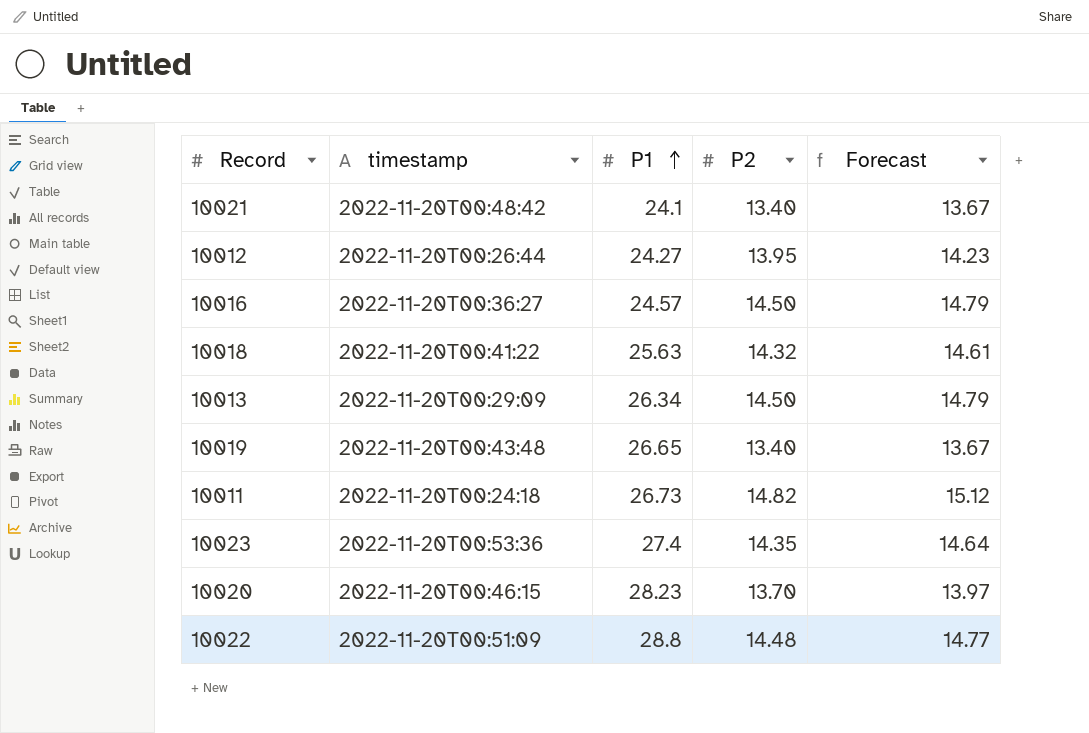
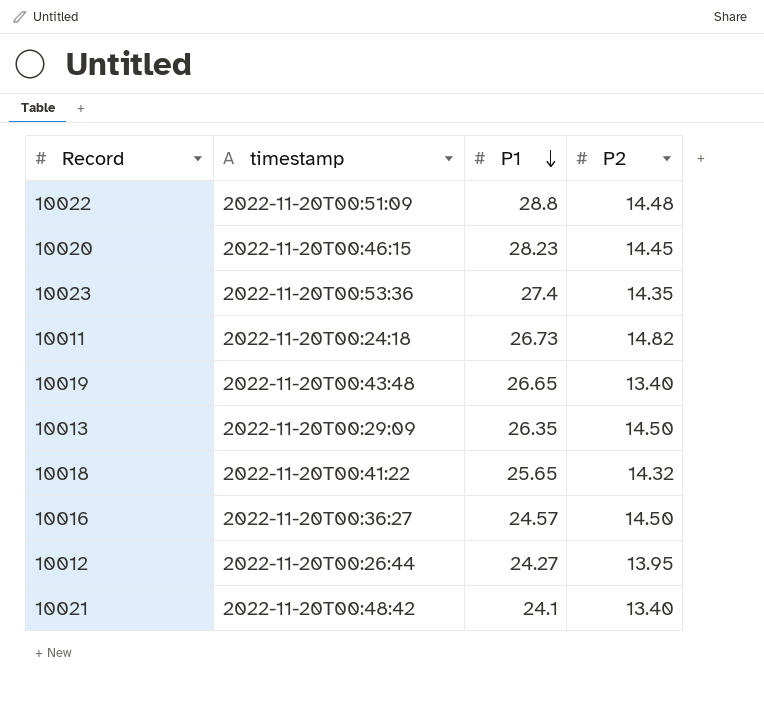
row order: P1 ascending -> P1 descending
column Forecast | formula: [P2] * 1.02 -> none
10020 | P2: 13.70 -> 14.45
10013 | P1: 26.34 -> 26.35
10018 | P1: 25.63 -> 25.65

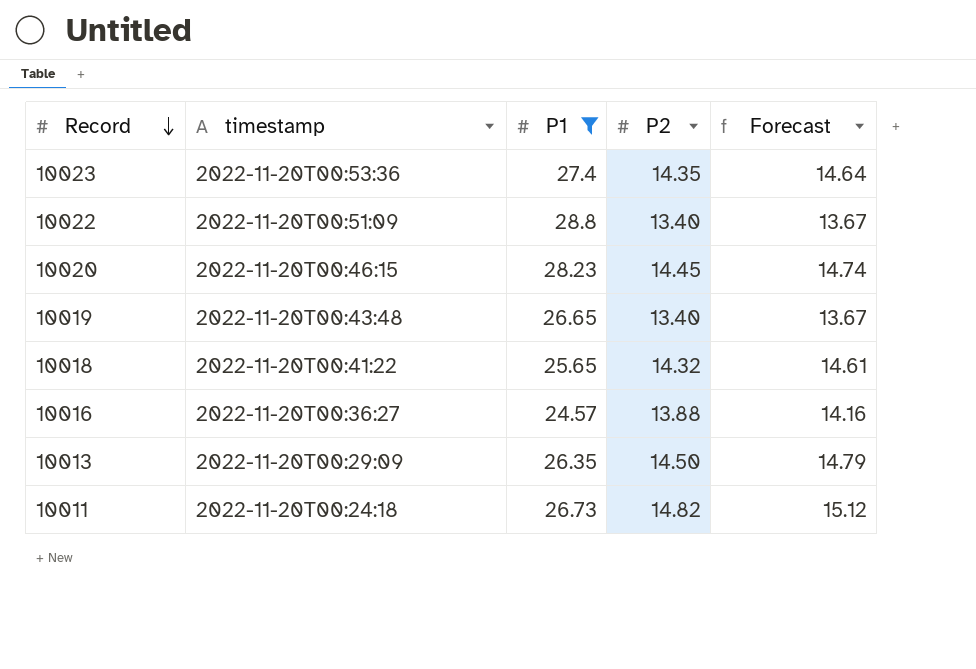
filter: none -> P1 >= 24.57
row order: P1 descending -> Record descending
column Forecast | formula: none -> [P2] * 1.02
10022 | P2: 14.48 -> 13.40
10016 | P2: 14.50 -> 13.88

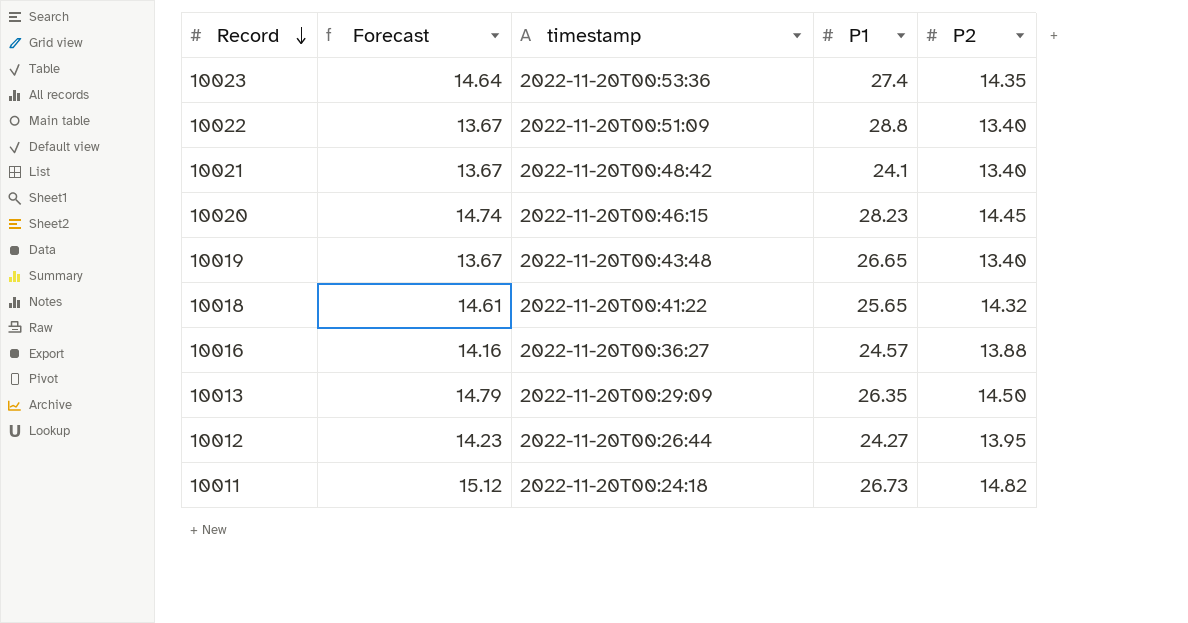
filter: P1 >= 24.57 -> none
column Forecast | position: 5 -> 2

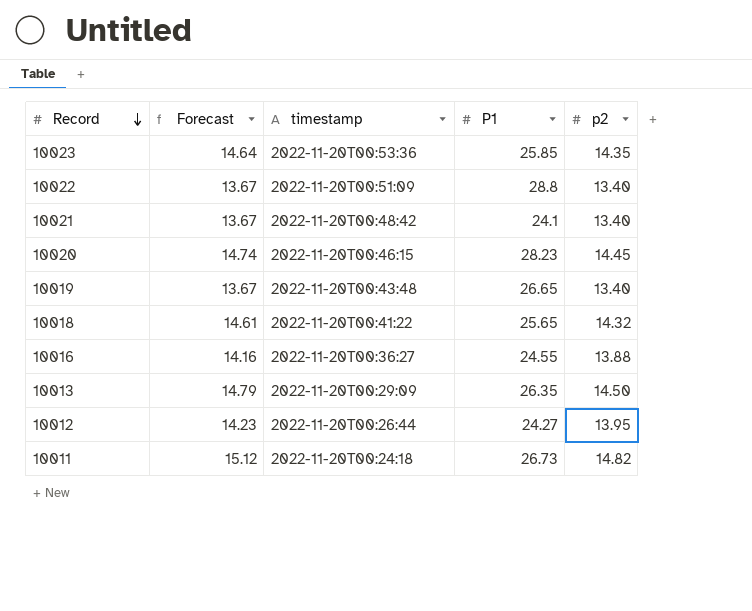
column name: P2 -> p2
10023 | P1: 27.4 -> 25.85
10016 | P1: 24.57 -> 24.55

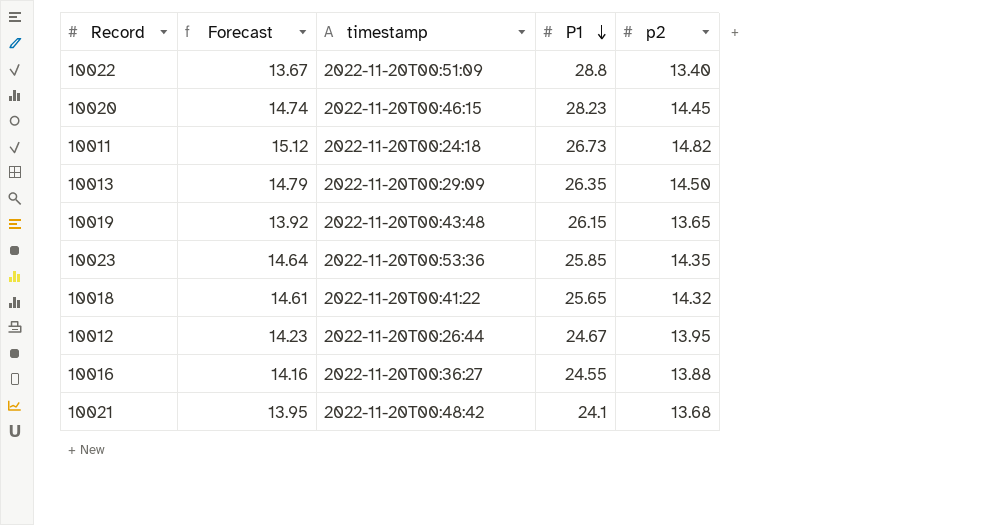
row order: Record descending -> P1 descending
10019 | Forecast: 13.67 -> 13.92
10019 | P1: 26.65 -> 26.15
10019 | p2: 13.40 -> 13.65
10012 | P1: 24.27 -> 24.67
10021 | Forecast: 13.67 -> 13.95
10021 | p2: 13.40 -> 13.68

